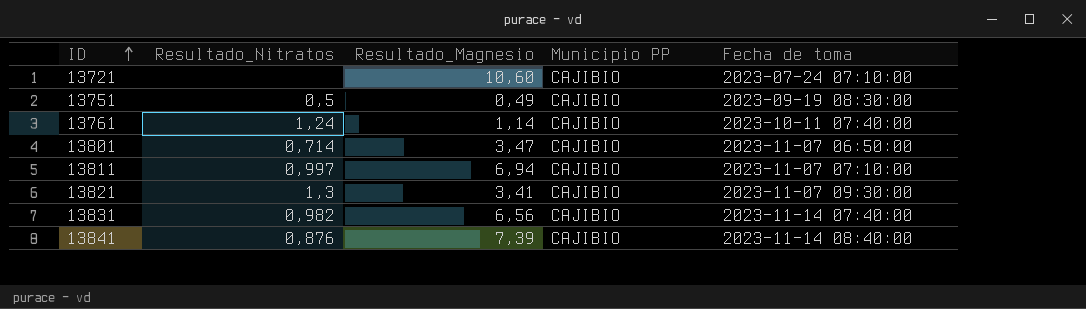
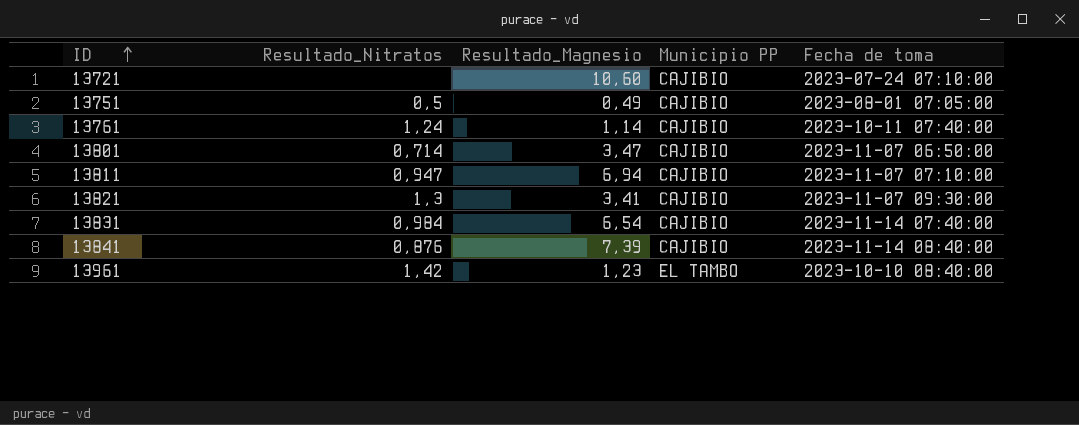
13751 | Fecha de toma: 2023-09-19 08:30:00 -> 2023-08-01 07:05:00
13811 | Resultado_Nitratos: 0,997 -> 0,947
13831 | Resultado_Nitratos: 0,982 -> 0,984
13831 | Resultado_Magnesio: 6,56 -> 6,54
row 13961: none -> 1,42 | 1,23 | EL TAMBO | 2023-10-10 08:40:00

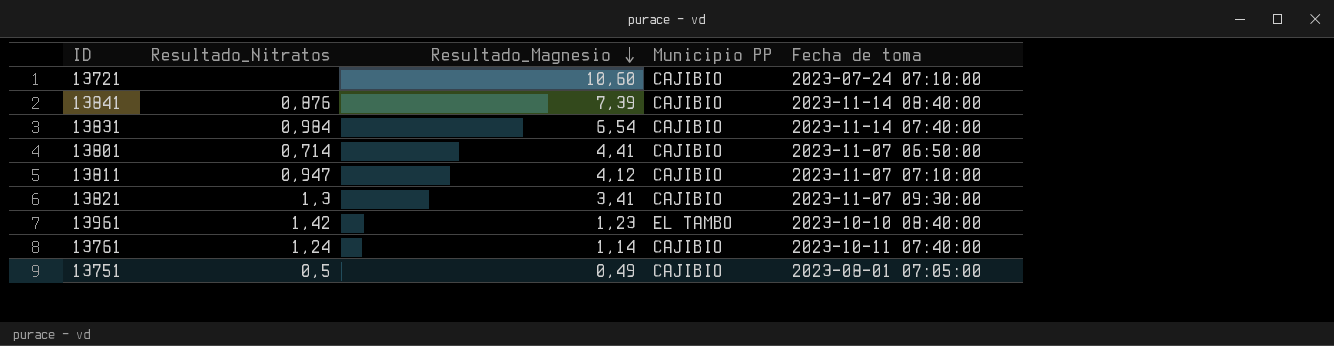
row order: ID ascending -> Resultado_Magnesio descending
13801 | Resultado_Magnesio: 3,47 -> 4,41
13811 | Resultado_Magnesio: 6,94 -> 4,12

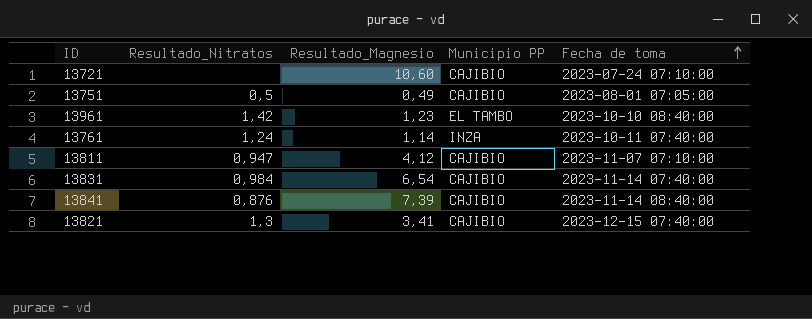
row order: Resultado_Magnesio descending -> Fecha de toma ascending
row 13801: 0,714 | 4,41 | CAJIBIO | 2023-11-07 06:50:00 -> none
13761 | Municipio PP: CAJIBIO -> INZA
13821 | Fecha de toma: 2023-11-07 09:30:00 -> 2023-12-15 07:40:00

